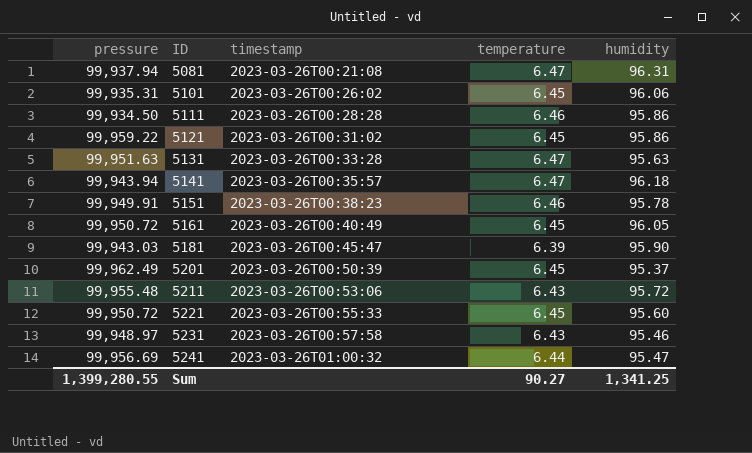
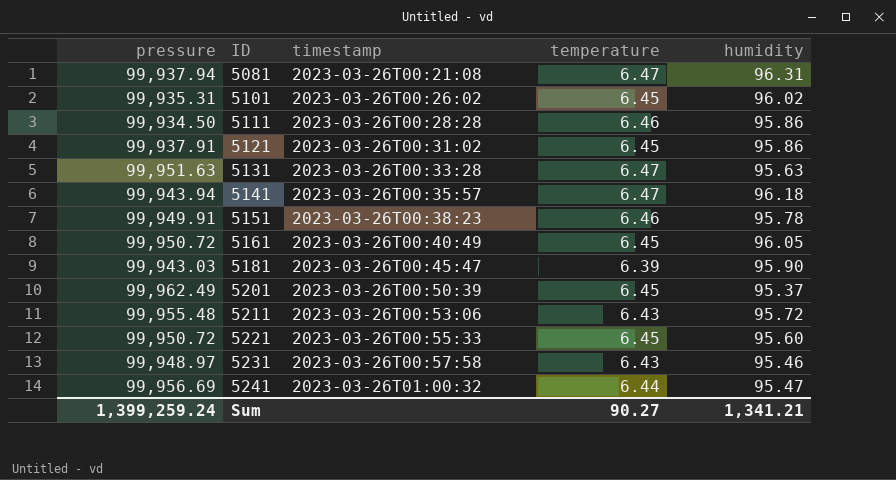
5101 | humidity: 96.06 -> 96.02
5121 | pressure: 99,959.22 -> 99,937.91
Sum | pressure: 1,399,280.55 -> 1,399,259.24
Sum | humidity: 1,341.25 -> 1,341.21

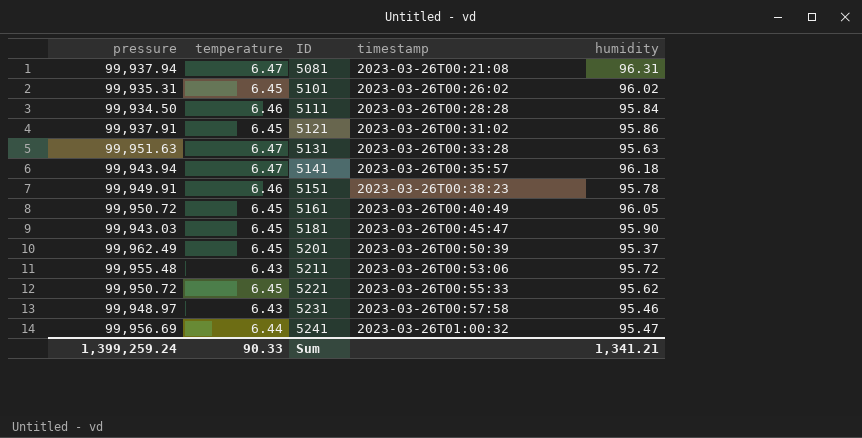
column temperature | position: 4 -> 2
5111 | humidity: 95.86 -> 95.84
5181 | temperature: 6.39 -> 6.45
5221 | humidity: 95.60 -> 95.62
Sum | temperature: 90.27 -> 90.33

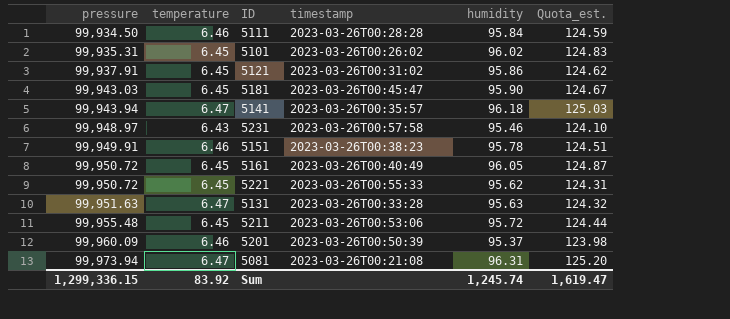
row order: ID ascending -> pressure ascending
column Quota_est. | formula: none -> [humidity] * 1.3
row 5241: 99,956.69 | 6.44 | 2023-03-26T01:00:32 | 95.47 -> none
5211 | temperature: 6.43 -> 6.45
5201 | pressure: 99,962.49 -> 99,960.09
5201 | temperature: 6.45 -> 6.46
5081 | pressure: 99,937.94 -> 99,973.94
Sum | pressure: 1,399,259.24 -> 1,299,336.15
Sum | temperature: 90.33 -> 83.92
Sum | humidity: 1,341.21 -> 1,245.74

